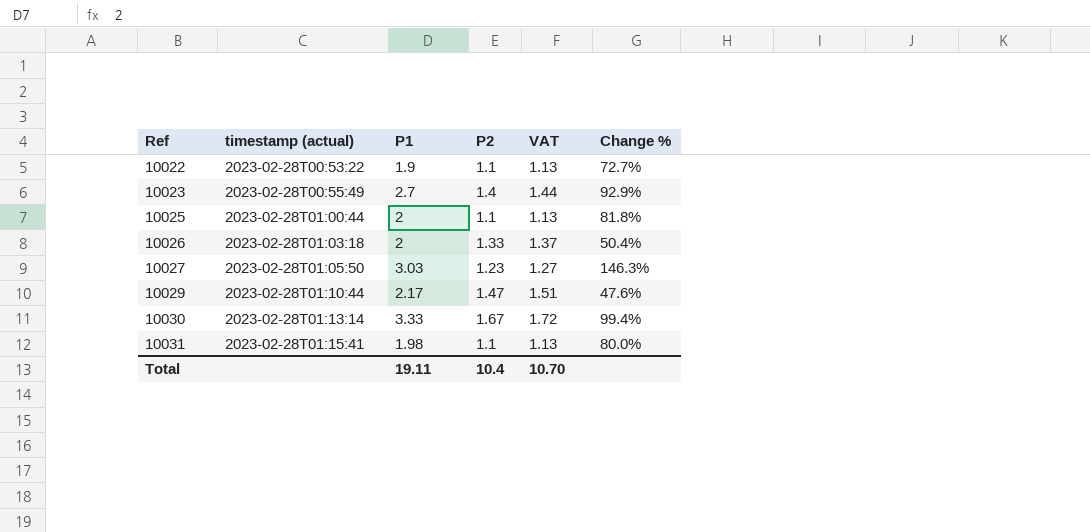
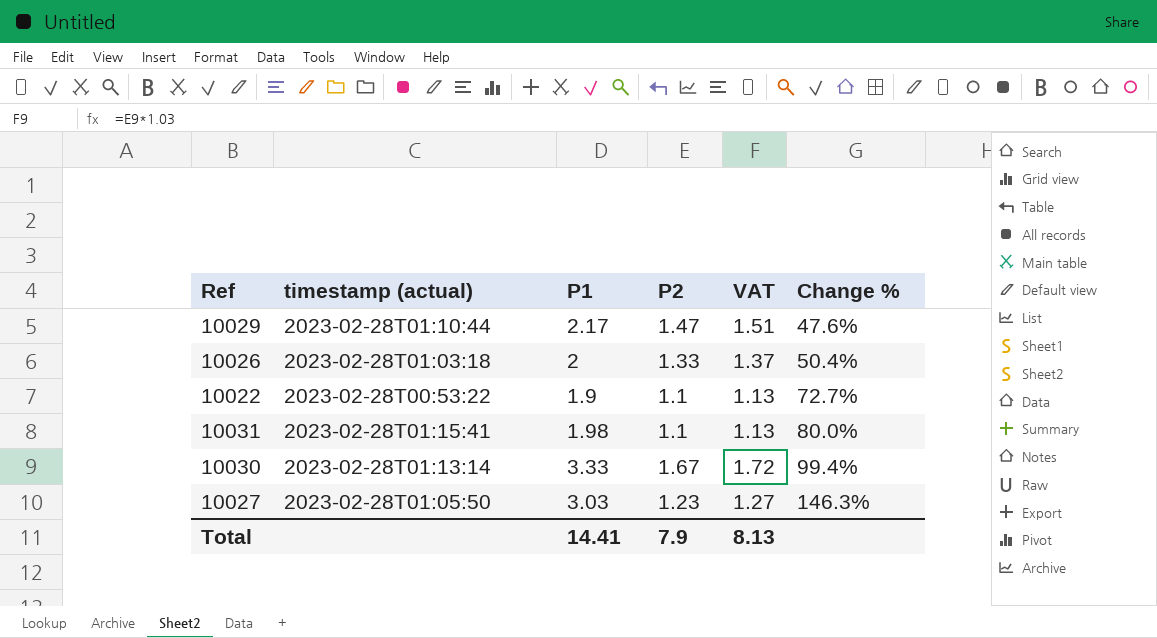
row order: Ref ascending -> Change % ascending
row 10023: 2023-02-28T00:55:49 | 2.7 | 1.4 | 1.44 | 92.9% -> none
row 10025: 2023-02-28T01:00:44 | 2 | 1.1 | 1.13 | 81.8% -> none
Total | P1: 19.11 -> 14.41
Total | P2: 10.4 -> 7.9
Total | VAT: 10.70 -> 8.13

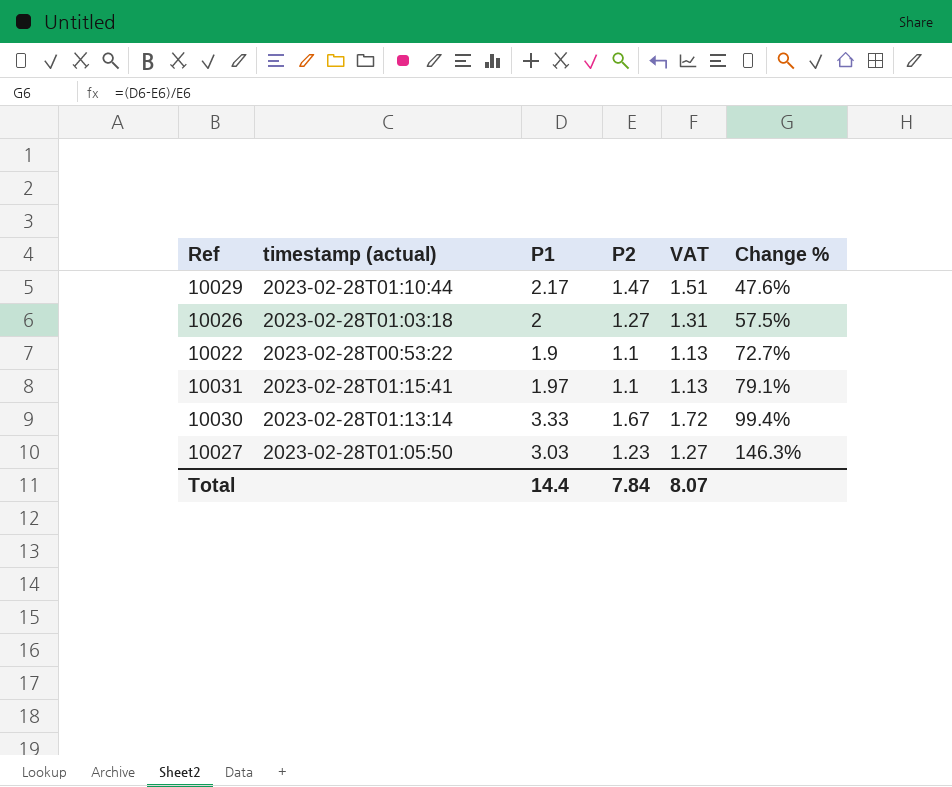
10026 | P2: 1.33 -> 1.27
10026 | VAT: 1.37 -> 1.31
10026 | Change %: 50.4% -> 57.5%
10031 | P1: 1.98 -> 1.97
10031 | Change %: 80.0% -> 79.1%
Total | P1: 14.41 -> 14.4
Total | P2: 7.9 -> 7.84
Total | VAT: 8.13 -> 8.07

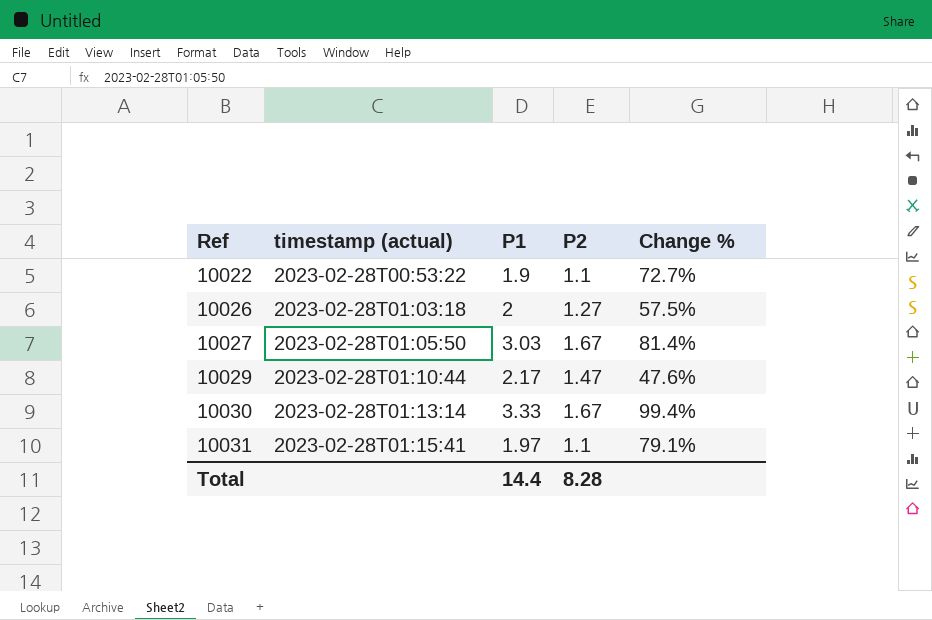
row order: Change % ascending -> Ref ascending
column VAT | formula: [P2] * 1.03 -> none
10027 | P2: 1.23 -> 1.67
10027 | Change %: 146.3% -> 81.4%
Total | P2: 7.84 -> 8.28

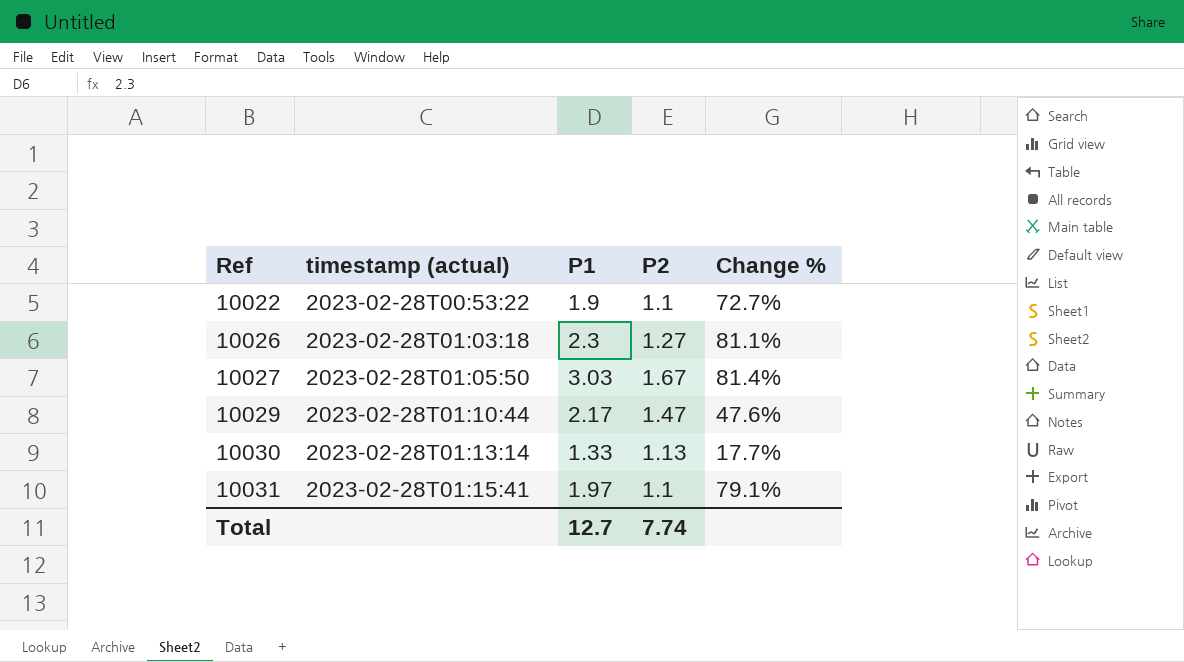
10026 | P1: 2 -> 2.3
10026 | Change %: 57.5% -> 81.1%
10030 | P1: 3.33 -> 1.33
10030 | P2: 1.67 -> 1.13
10030 | Change %: 99.4% -> 17.7%
Total | P1: 14.4 -> 12.7
Total | P2: 8.28 -> 7.74

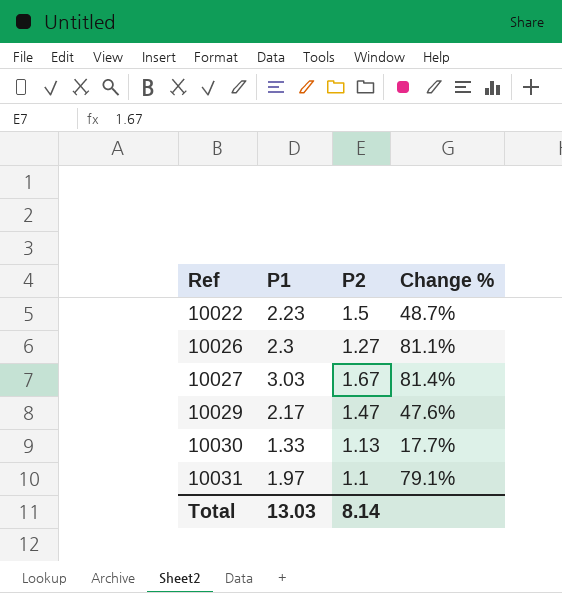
column timestamp (actual) | position: 2 -> none
10022 | P1: 1.9 -> 2.23
10022 | P2: 1.1 -> 1.5
10022 | Change %: 72.7% -> 48.7%
Total | P1: 12.7 -> 13.03
Total | P2: 7.74 -> 8.14

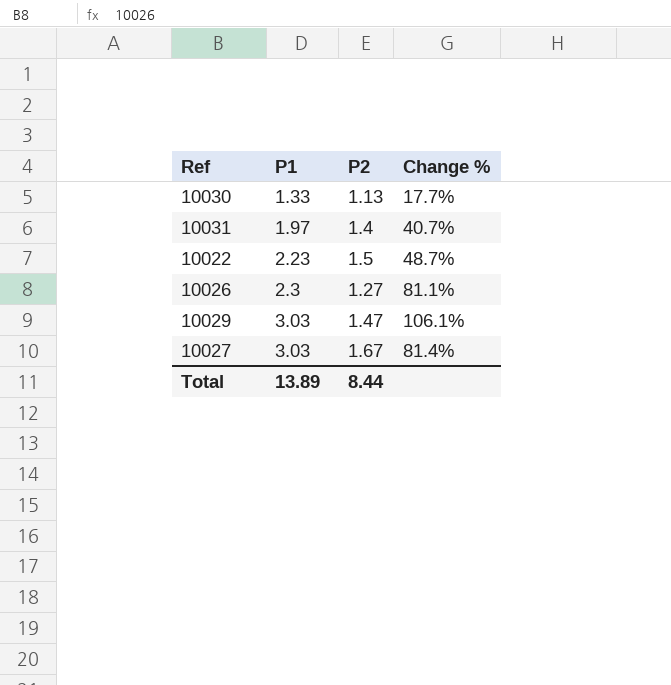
row order: Ref ascending -> P1 ascending
10031 | P2: 1.1 -> 1.4
10031 | Change %: 79.1% -> 40.7%
10029 | P1: 2.17 -> 3.03
10029 | Change %: 47.6% -> 106.1%
Total | P1: 13.03 -> 13.89
Total | P2: 8.14 -> 8.44

